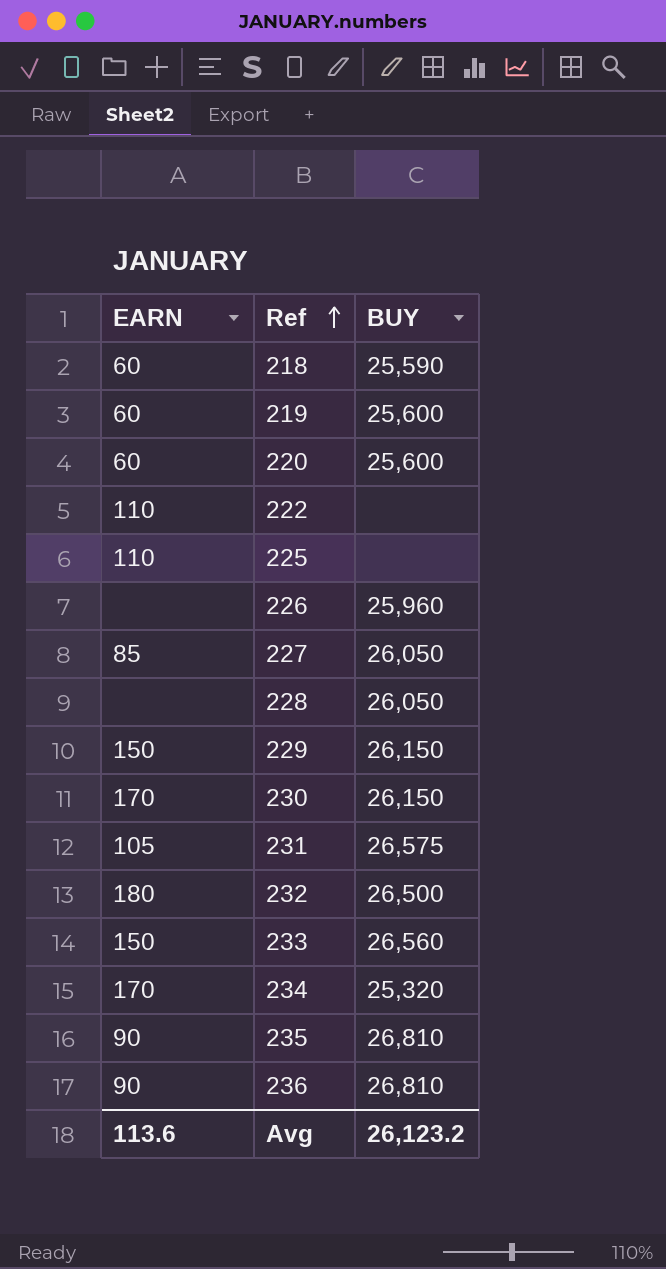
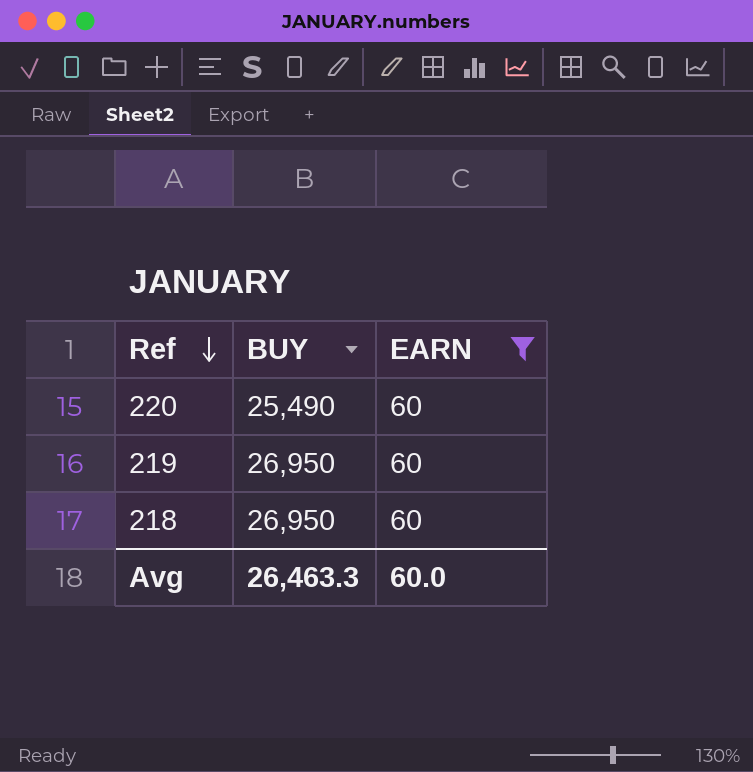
filter: none -> EARN = 60
row order: Ref ascending -> Ref descending
column EARN | position: 1 -> 3
220 | BUY: 25,600 -> 25,490
219 | BUY: 25,600 -> 26,950
218 | BUY: 25,590 -> 26,950
Avg | BUY: 26,123.2 -> 26,463.3
Avg | EARN: 113.6 -> 60.0

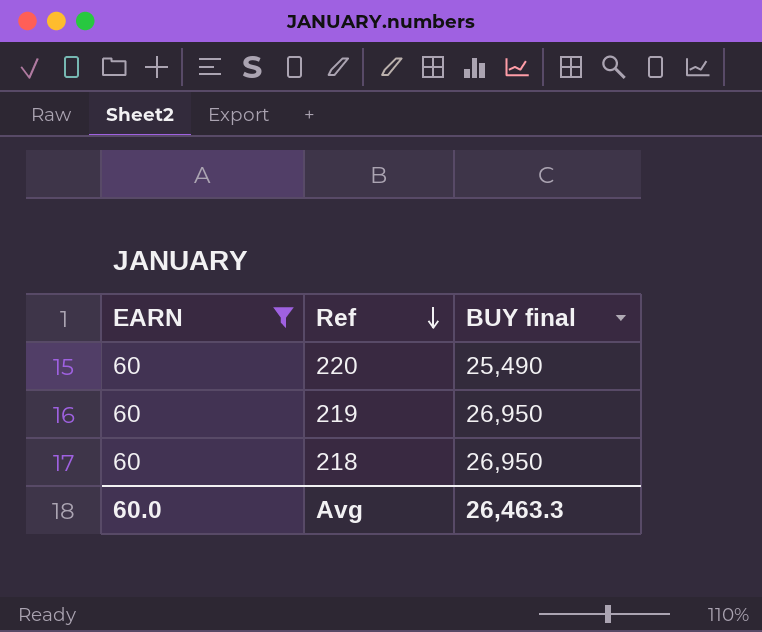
column EARN | position: 3 -> 1
column name: BUY -> BUY final

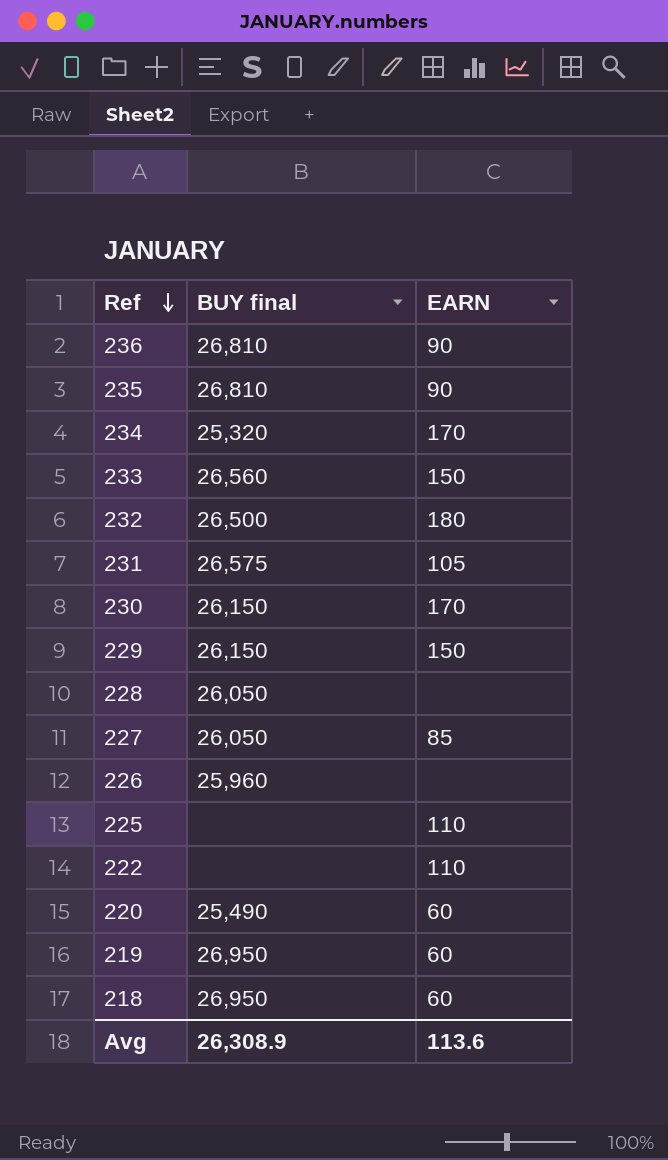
filter: EARN = 60 -> none
column EARN | position: 1 -> 3
Avg | BUY final: 26,463.3 -> 26,308.9
Avg | EARN: 60.0 -> 113.6

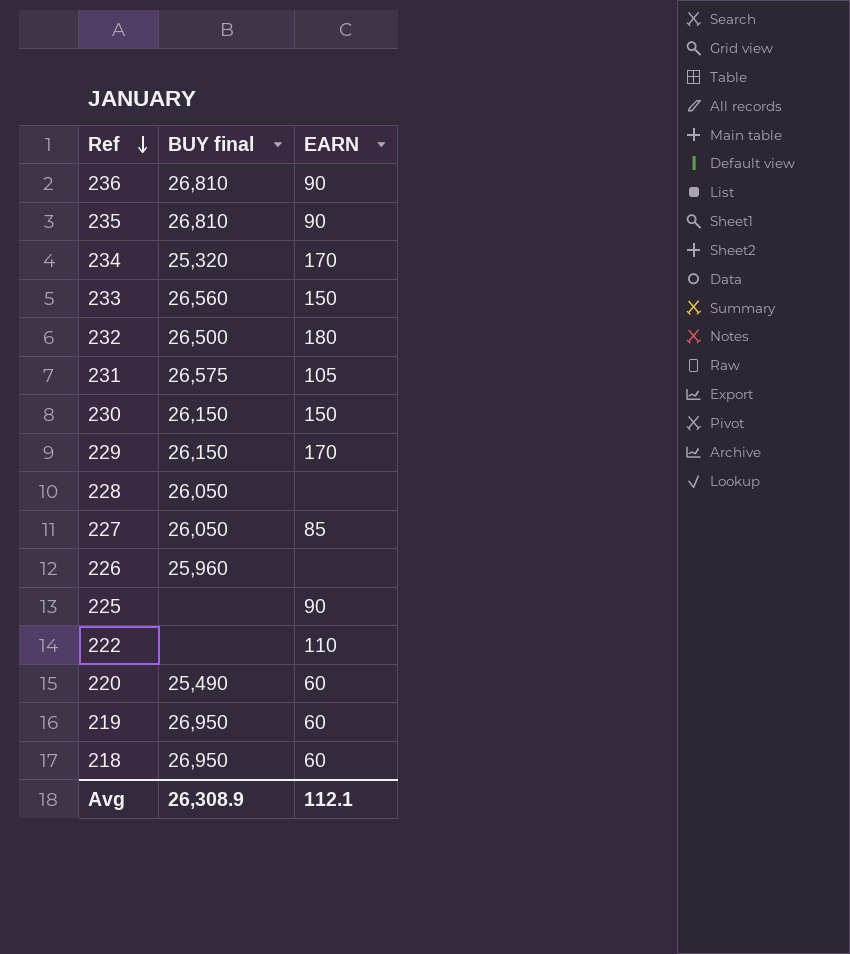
230 | EARN: 170 -> 150
229 | EARN: 150 -> 170
225 | EARN: 110 -> 90
Avg | EARN: 113.6 -> 112.1

